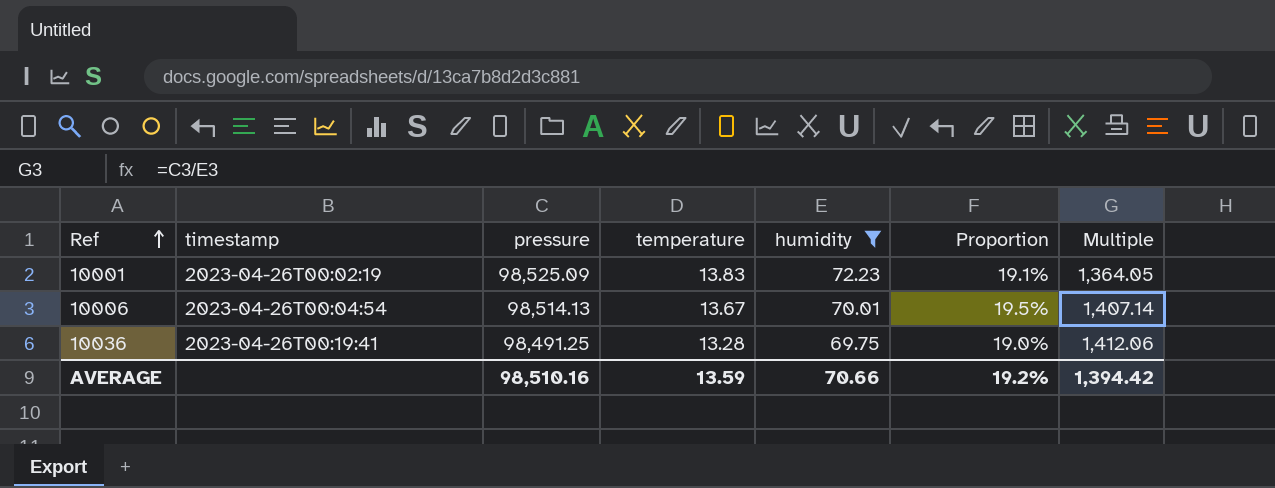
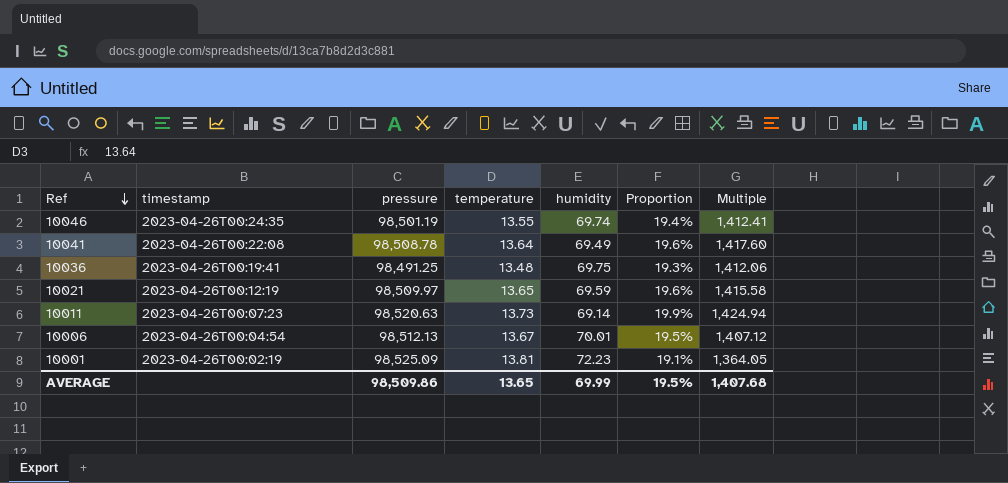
filter: humidity >= 69.75 -> none
row order: Ref ascending -> Ref descending
10036 | temperature: 13.28 -> 13.48
10036 | Proportion: 19.0% -> 19.3%
10006 | pressure: 98,514.13 -> 98,512.13
10006 | Multiple: 1,407.14 -> 1,407.12
10001 | temperature: 13.83 -> 13.81
AVERAGE | pressure: 98,510.16 -> 98,509.86
AVERAGE | temperature: 13.59 -> 13.65
AVERAGE | humidity: 70.66 -> 69.99
AVERAGE | Proportion: 19.2% -> 19.5%
AVERAGE | Multiple: 1,394.42 -> 1,407.68

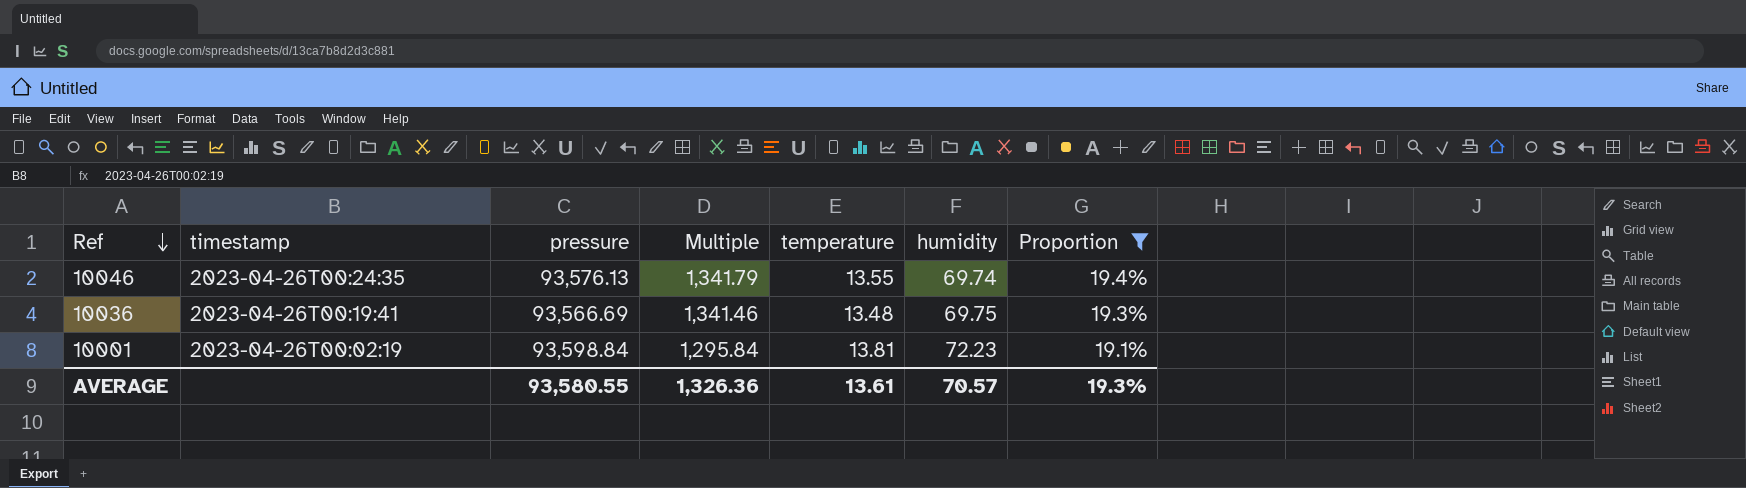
filter: none -> Proportion <= 19.4%
column Multiple | position: 7 -> 4
10046 | pressure: 98,501.19 -> 93,576.13
10046 | Multiple: 1,412.41 -> 1,341.79
10036 | pressure: 98,491.25 -> 93,566.69
10036 | Multiple: 1,412.06 -> 1,341.46
10001 | pressure: 98,525.09 -> 93,598.84
10001 | Multiple: 1,364.05 -> 1,295.84
AVERAGE | pressure: 98,509.86 -> 93,580.55
AVERAGE | Multiple: 1,407.68 -> 1,326.36
AVERAGE | temperature: 13.65 -> 13.61
AVERAGE | humidity: 69.99 -> 70.57
AVERAGE | Proportion: 19.5% -> 19.3%

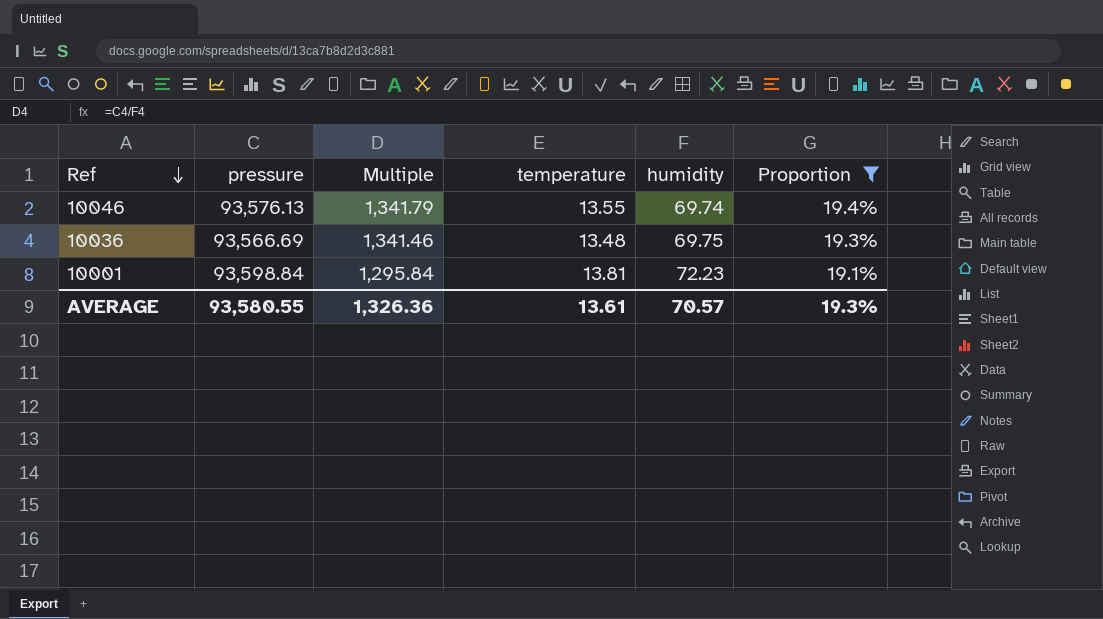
column timestamp | position: 2 -> none

